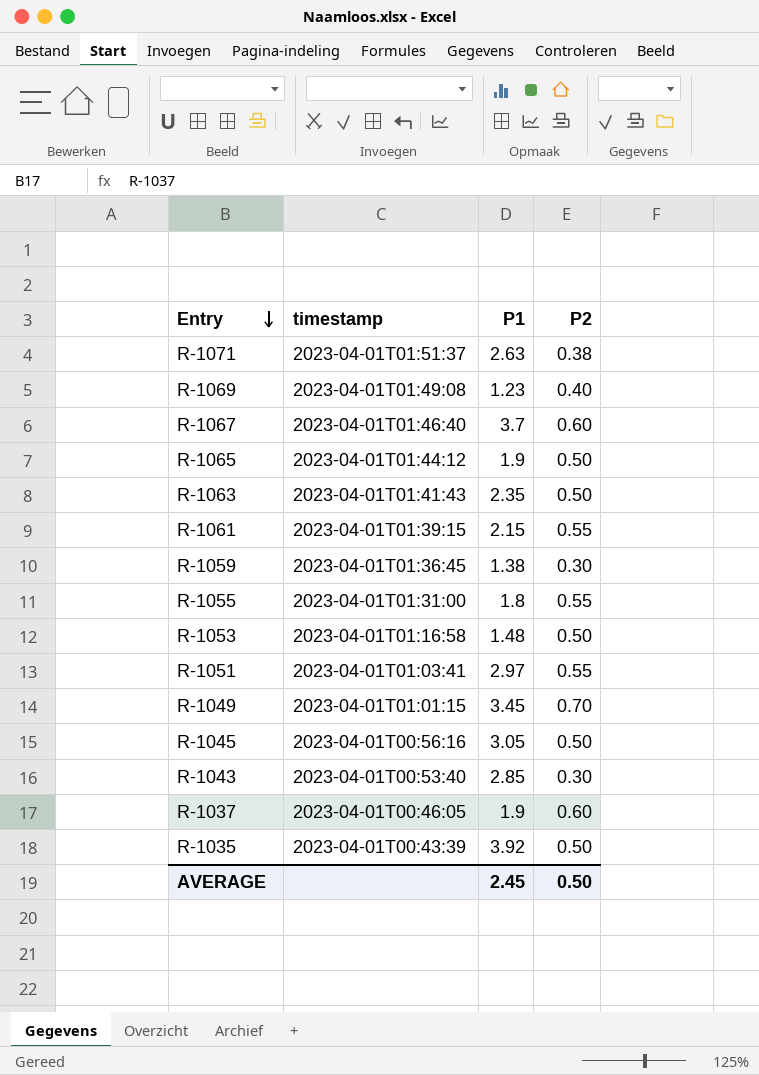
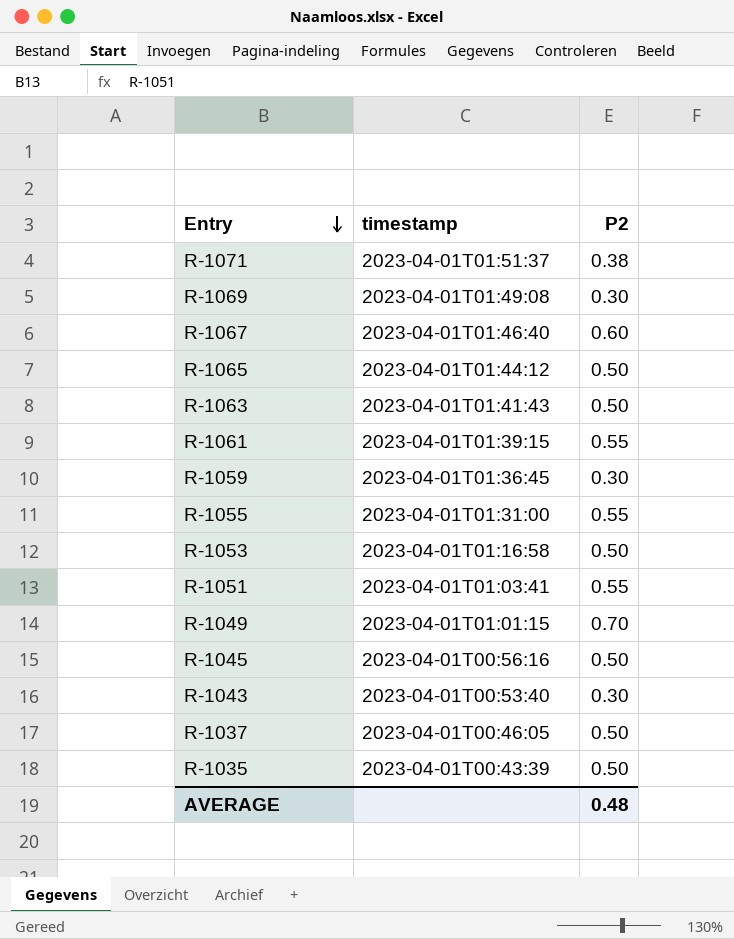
column P1 | position: 3 -> none
R-1069 | P2: 0.40 -> 0.30
R-1037 | P2: 0.60 -> 0.50
AVERAGE | P2: 0.50 -> 0.48

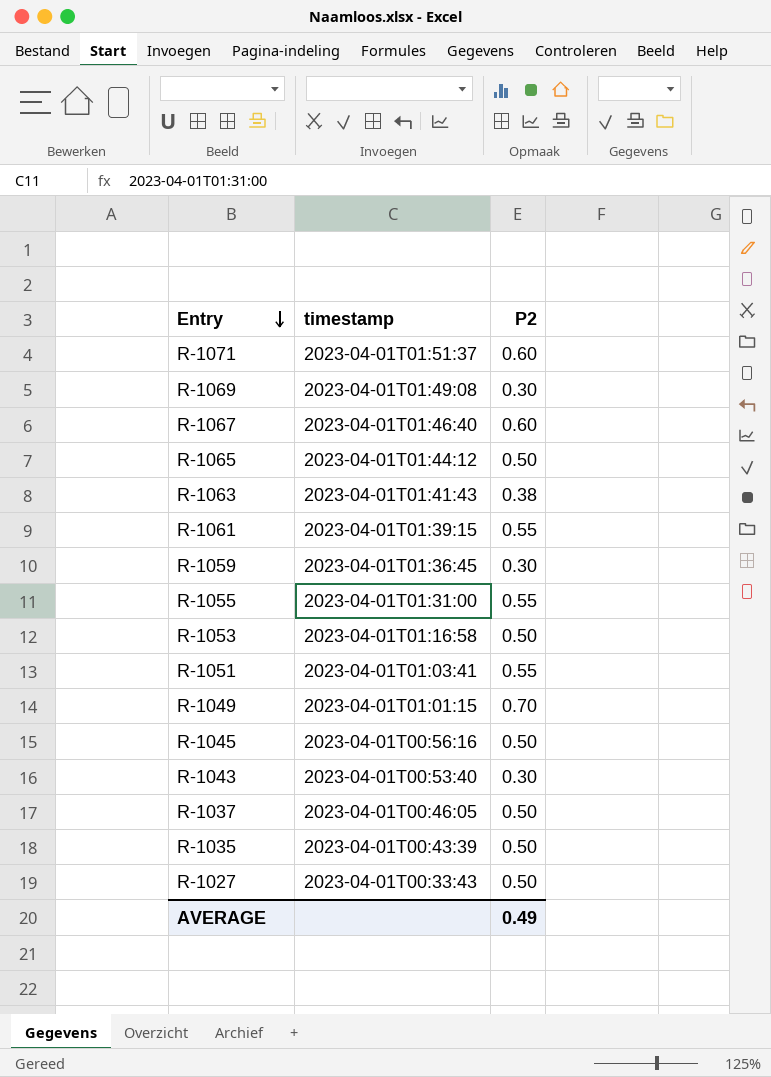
R-1071 | P2: 0.38 -> 0.60
R-1063 | P2: 0.50 -> 0.38
row R-1027: none -> 2023-04-01T00:33:43 | 0.50
AVERAGE | P2: 0.48 -> 0.49

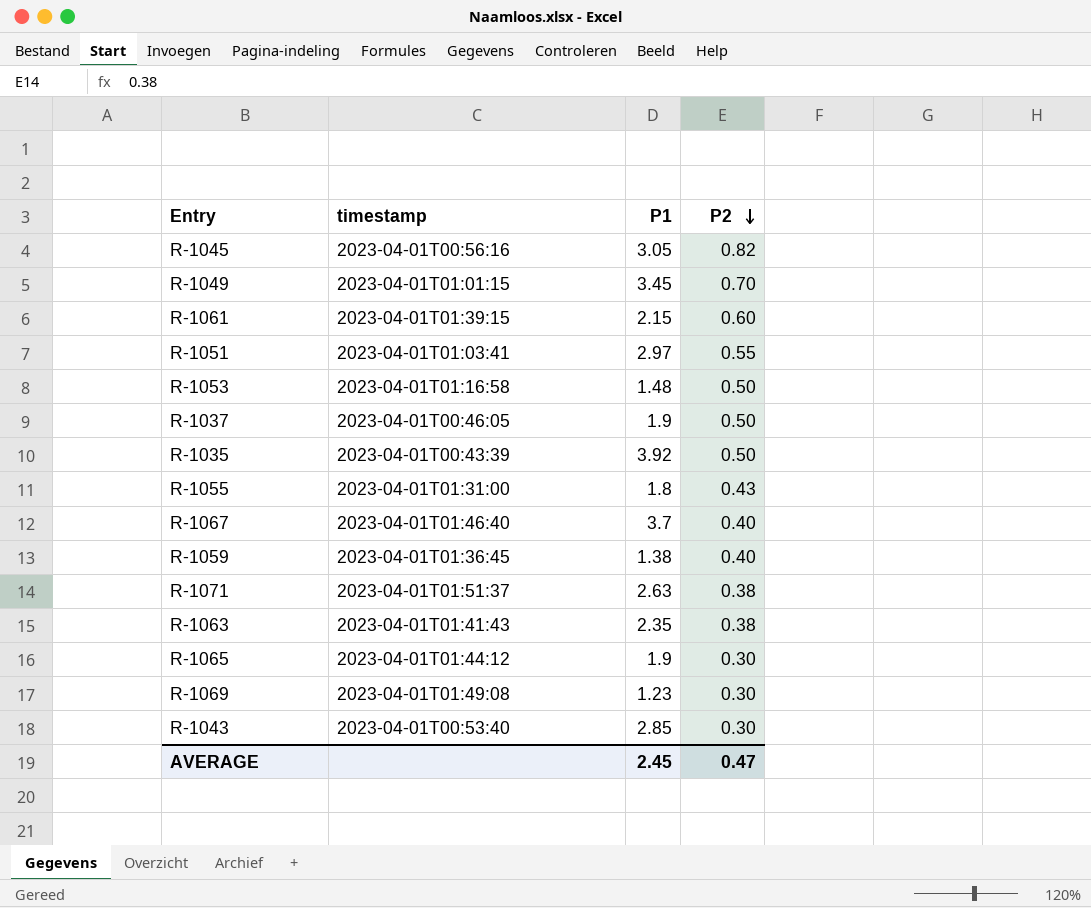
row order: Entry descending -> P2 descending
column P1 | position: none -> 3
row R-1027: 2023-04-01T00:33:43 | 0.50 -> none
R-1045 | P2: 0.50 -> 0.82
R-1061 | P2: 0.55 -> 0.60
R-1055 | P2: 0.55 -> 0.43
R-1067 | P2: 0.60 -> 0.40
R-1059 | P2: 0.30 -> 0.40
R-1071 | P2: 0.60 -> 0.38
R-1065 | P2: 0.50 -> 0.30
AVERAGE | P2: 0.49 -> 0.47

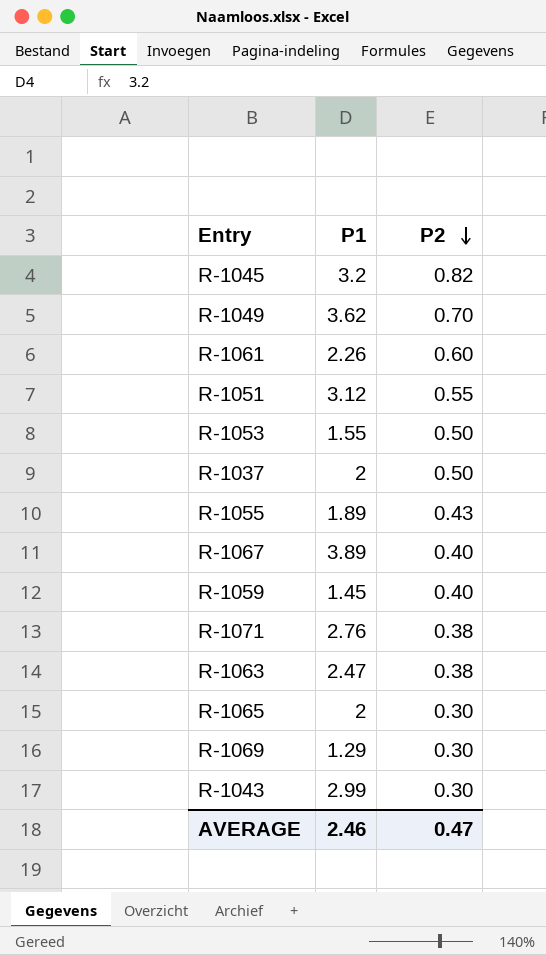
column timestamp | position: 2 -> none
row R-1035: 2023-04-01T00:43:39 | 3.92 | 0.50 -> none
R-1045 | P1: 3.05 -> 3.2
R-1049 | P1: 3.45 -> 3.62
R-1061 | P1: 2.15 -> 2.26
R-1051 | P1: 2.97 -> 3.12
R-1053 | P1: 1.48 -> 1.55
R-1037 | P1: 1.9 -> 2
R-1055 | P1: 1.8 -> 1.89
R-1067 | P1: 3.7 -> 3.89
R-1059 | P1: 1.38 -> 1.45
R-1071 | P1: 2.63 -> 2.76
R-1063 | P1: 2.35 -> 2.47
R-1065 | P1: 1.9 -> 2
R-1069 | P1: 1.23 -> 1.29
R-1043 | P1: 2.85 -> 2.99
AVERAGE | P1: 2.45 -> 2.46

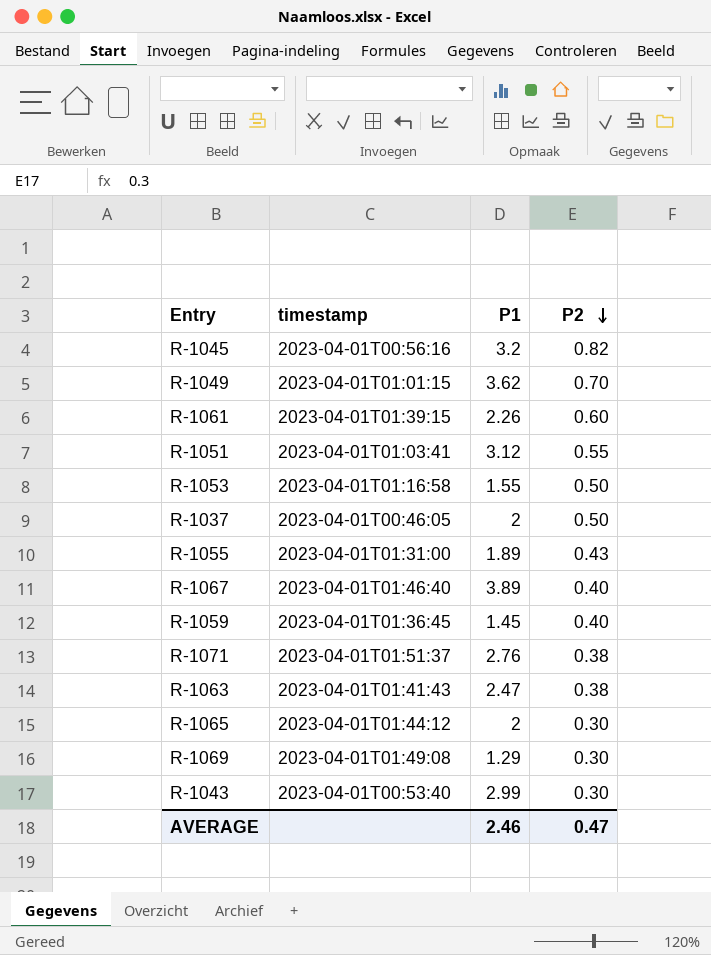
column timestamp | position: none -> 2

